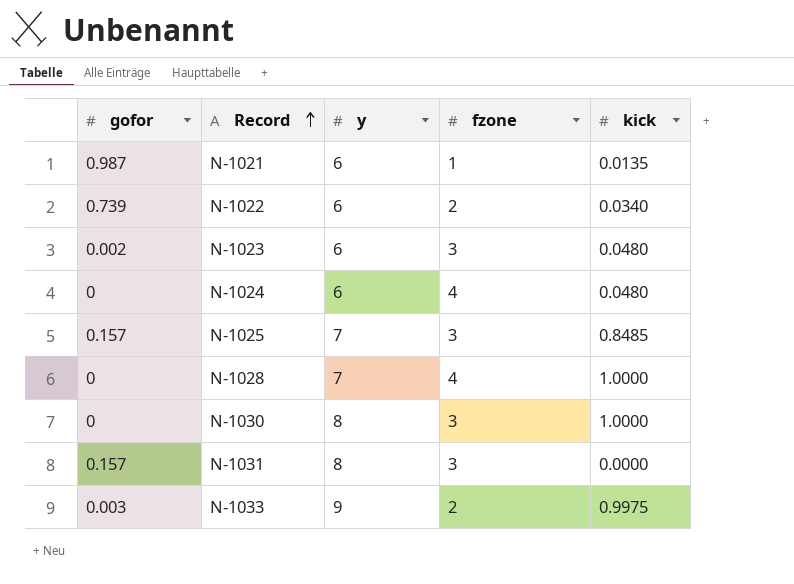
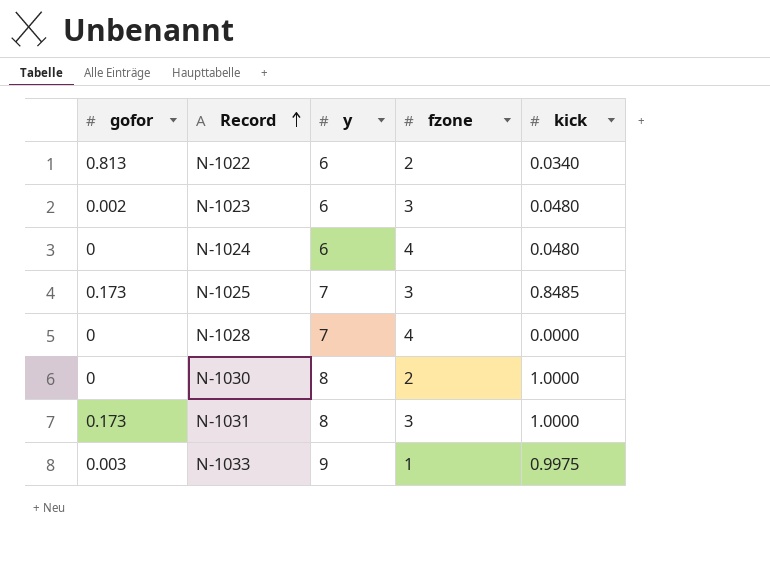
row N-1021: 0.987 | 6 | 1 | 0.0135 -> none
N-1022 | gofor: 0.739 -> 0.813
N-1025 | gofor: 0.157 -> 0.173
N-1028 | kick: 1.0000 -> 0.0000
N-1030 | fzone: 3 -> 2
N-1031 | gofor: 0.157 -> 0.173
N-1031 | kick: 0.0000 -> 1.0000
N-1033 | fzone: 2 -> 1

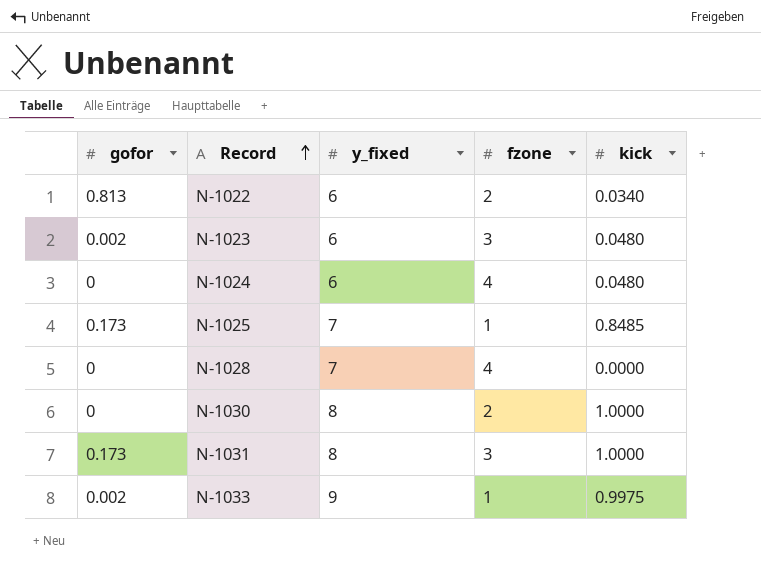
column name: y -> y_fixed
N-1025 | fzone: 3 -> 1
N-1033 | gofor: 0.003 -> 0.002

